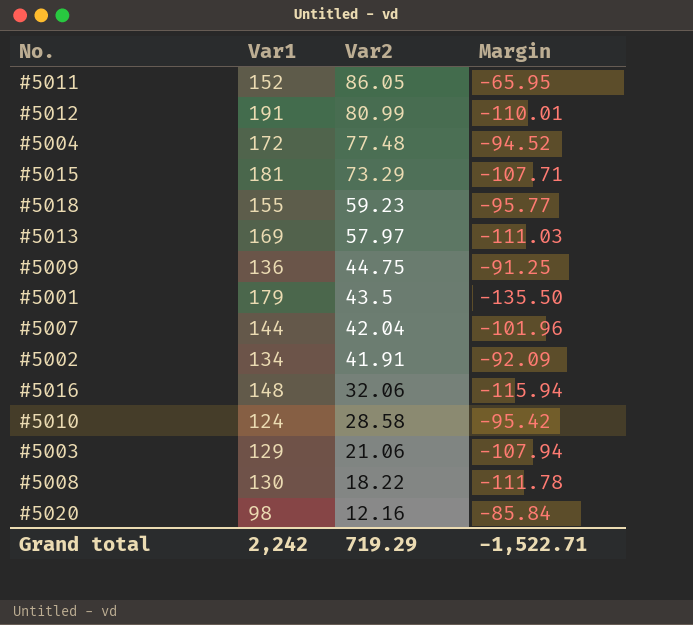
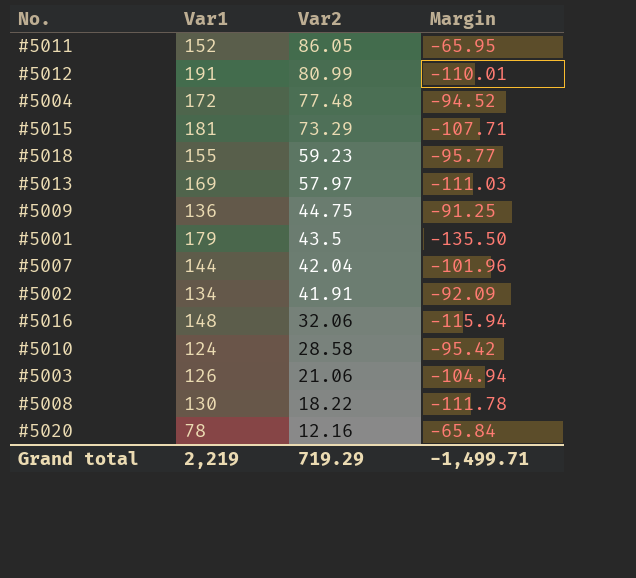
#5003 | Var1: 129 -> 126
#5003 | Margin: -107.94 -> -104.94
#5020 | Var1: 98 -> 78
#5020 | Margin: -85.84 -> -65.84
Grand total | Var1: 2,242 -> 2,219
Grand total | Margin: -1,522.71 -> -1,499.71

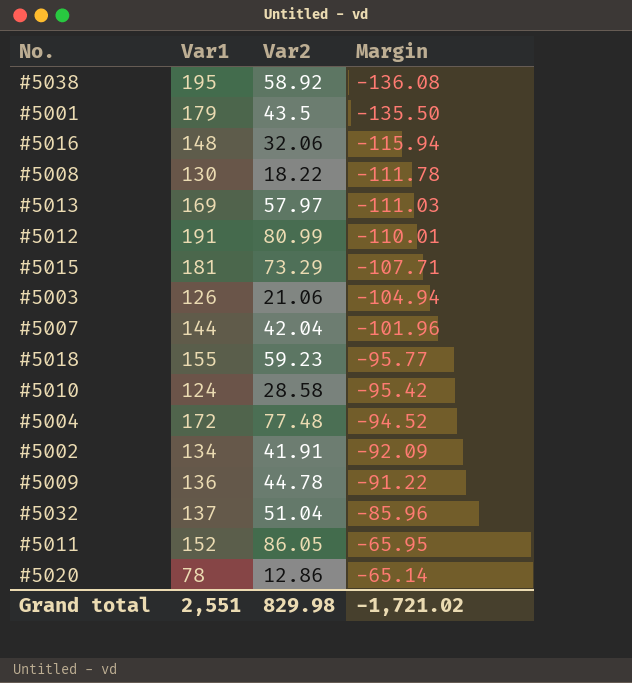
row order: Var2 descending -> Margin ascending
row #5038: none -> 195 | 58.92 | -136.08
#5009 | Var2: 44.75 -> 44.78
#5009 | Margin: -91.25 -> -91.22
row #5032: none -> 137 | 51.04 | -85.96
#5020 | Var2: 12.16 -> 12.86
#5020 | Margin: -65.84 -> -65.14
Grand total | Var1: 2,219 -> 2,551
Grand total | Var2: 719.29 -> 829.98
Grand total | Margin: -1,499.71 -> -1,721.02

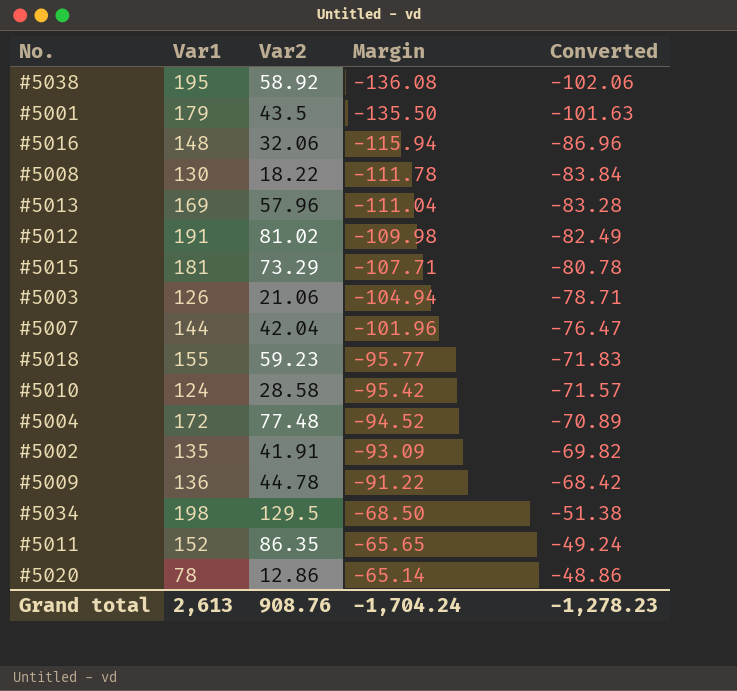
column Converted | formula: none -> [Margin] * 0.75
row #5032: 137 | 51.04 | -85.96 -> none
#5013 | Var2: 57.97 -> 57.96
#5013 | Margin: -111.03 -> -111.04
#5012 | Var2: 80.99 -> 81.02
#5012 | Margin: -110.01 -> -109.98
#5002 | Var1: 134 -> 135
#5002 | Margin: -92.09 -> -93.09
row #5034: none -> 198 | 129.5 | -68.50 | -51.38
#5011 | Var2: 86.05 -> 86.35
#5011 | Margin: -65.95 -> -65.65
Grand total | Var1: 2,551 -> 2,613
Grand total | Var2: 829.98 -> 908.76
Grand total | Margin: -1,721.02 -> -1,704.24

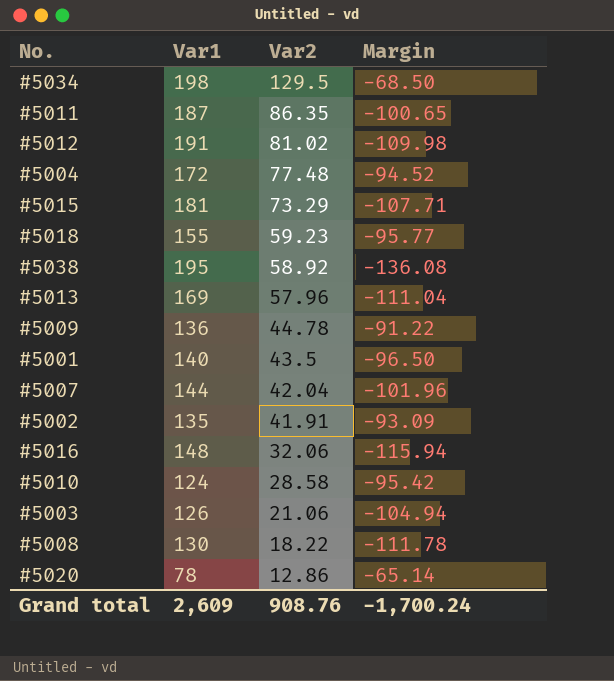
row order: Margin ascending -> Var2 descending
column Converted | formula: [Margin] * 0.75 -> none
#5011 | Var1: 152 -> 187
#5011 | Margin: -65.65 -> -100.65
#5001 | Var1: 179 -> 140
#5001 | Margin: -135.50 -> -96.50
Grand total | Var1: 2,613 -> 2,609
Grand total | Margin: -1,704.24 -> -1,700.24

